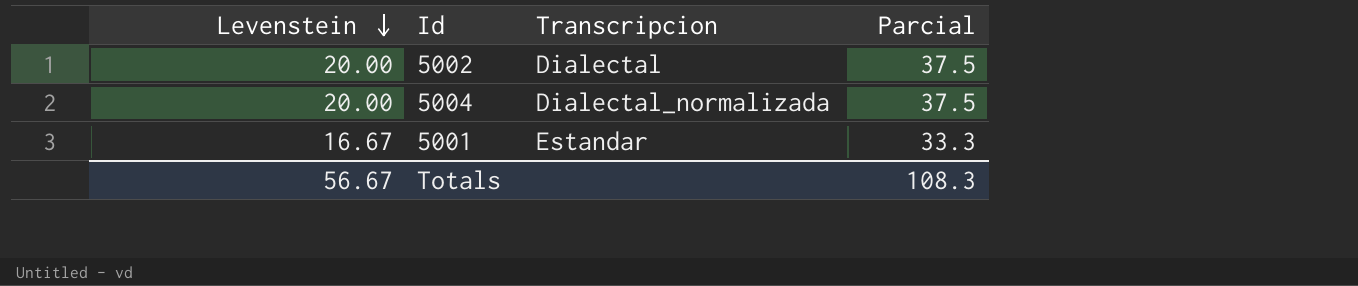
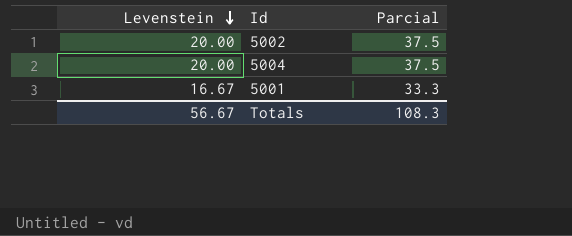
column Transcripcion | position: 3 -> none

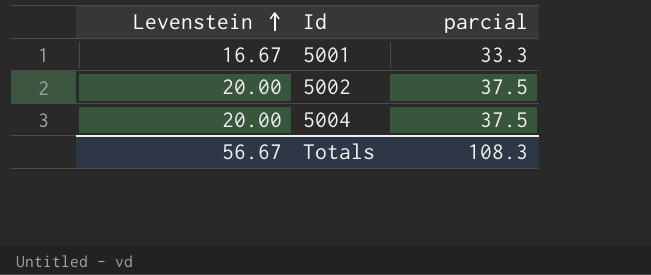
row order: Levenstein descending -> Levenstein ascending
column name: Parcial -> parcial

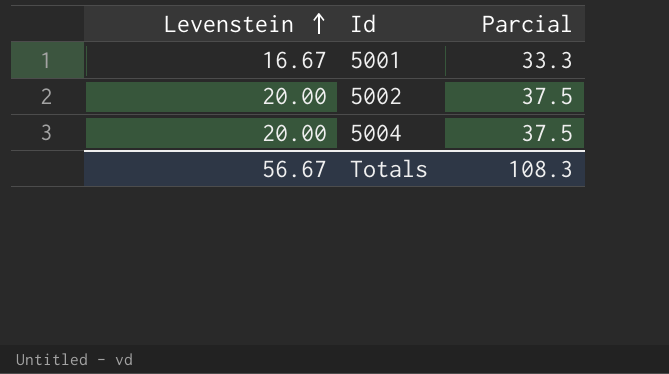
column name: parcial -> Parcial

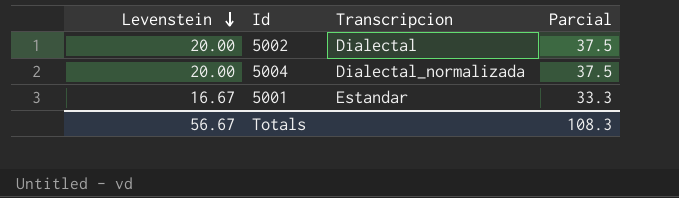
row order: Levenstein ascending -> Levenstein descending
column Transcripcion | position: none -> 3

